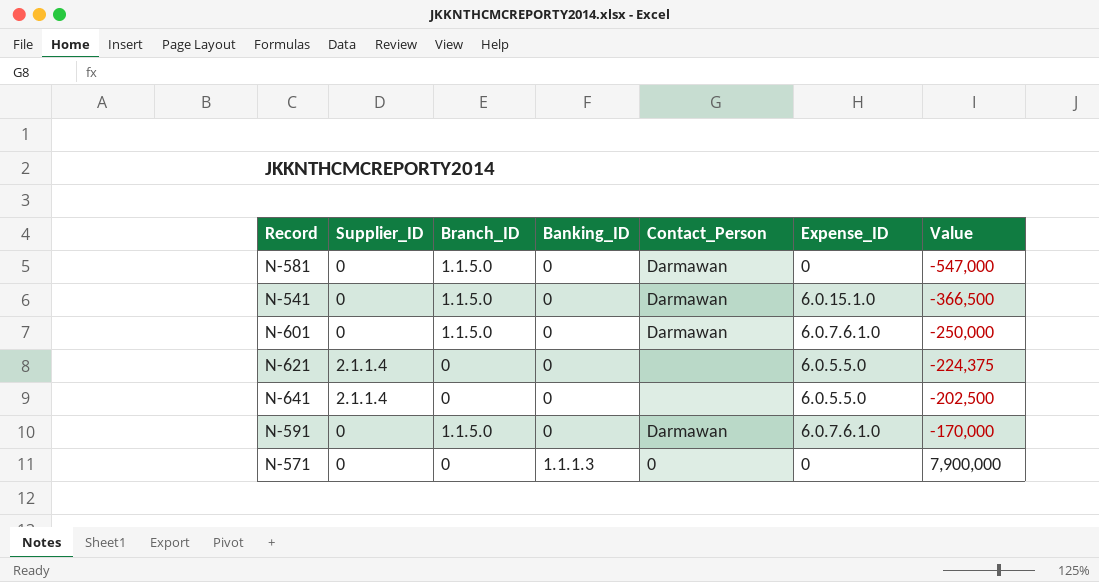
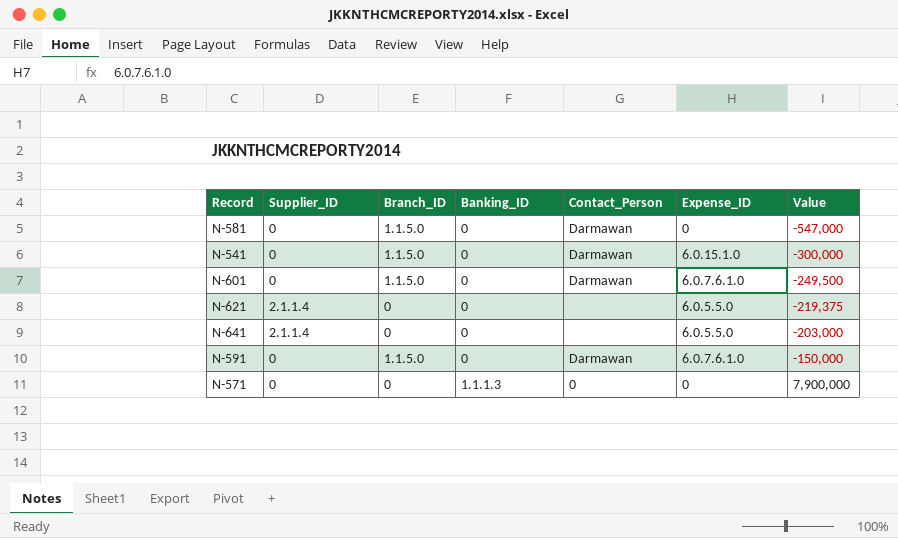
N-541 | Value: -366,500 -> -300,000
N-601 | Value: -250,000 -> -249,500
N-621 | Value: -224,375 -> -219,375
N-641 | Value: -202,500 -> -203,000
N-591 | Value: -170,000 -> -150,000

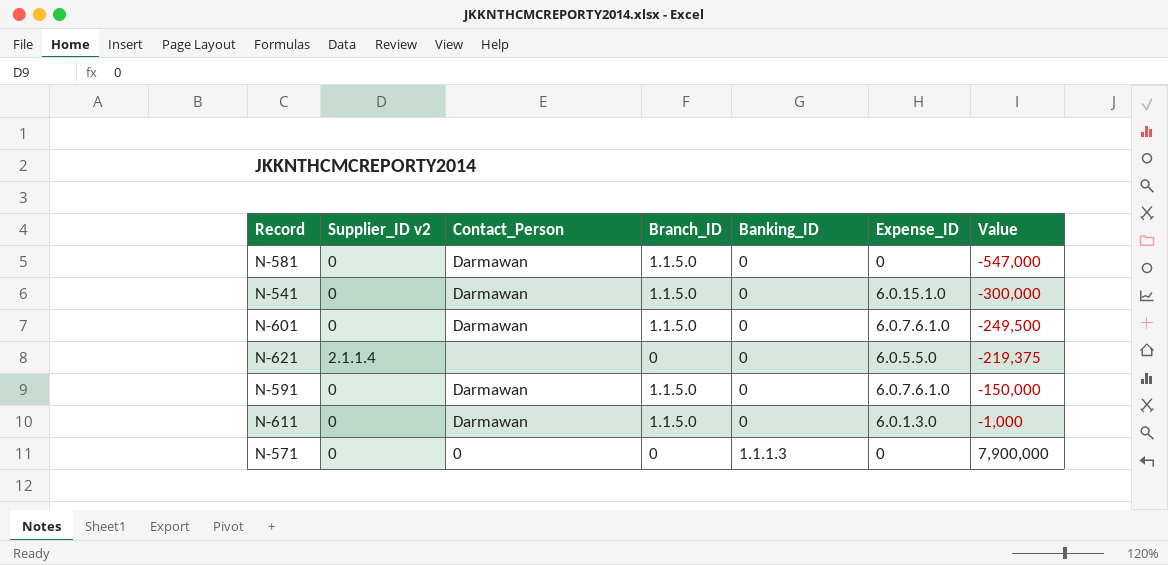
column name: Supplier_ID -> Supplier_ID v2
column Contact_Person | position: 5 -> 3
row N-641: 2.1.1.4 | 0 | 0 | none | 6.0.5.5.0 | -203,000 -> none
row N-611: none -> 0 | Darmawan | 1.1.5.0 | 0 | 6.0.1.3.0 | -1,000

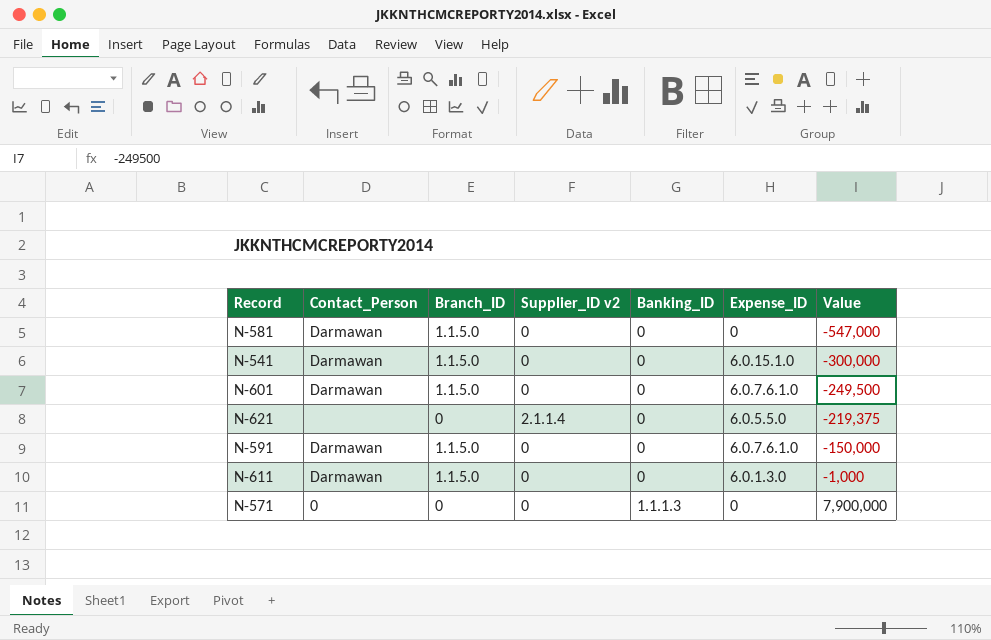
column Supplier_ID v2 | position: 2 -> 4

